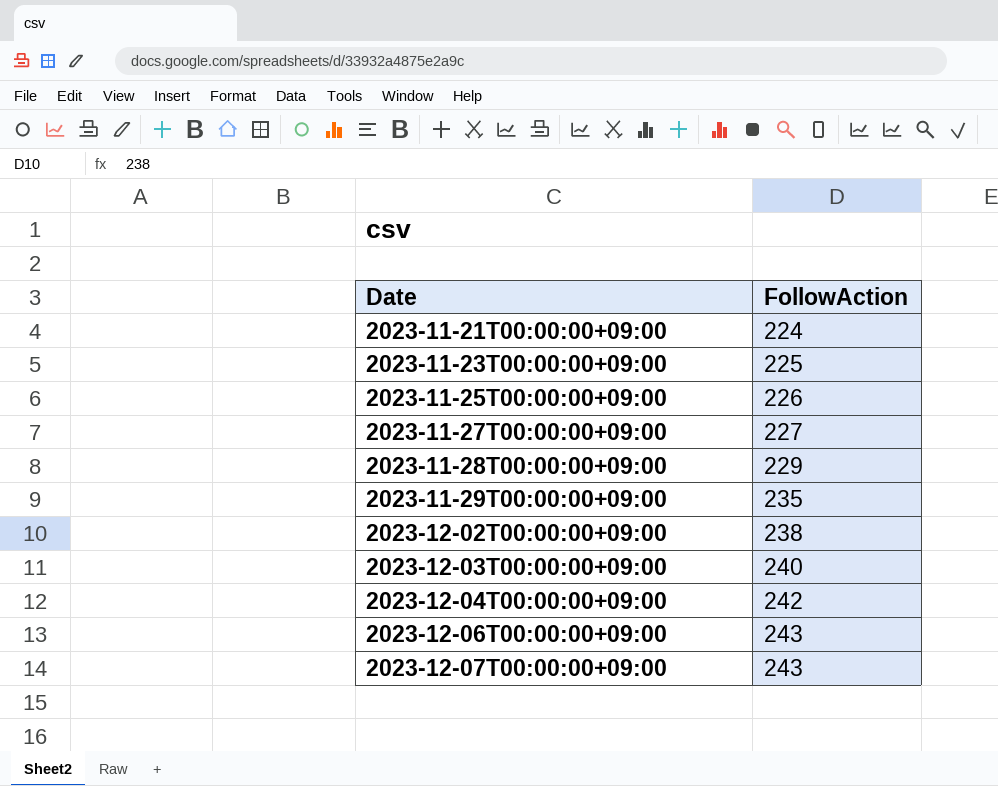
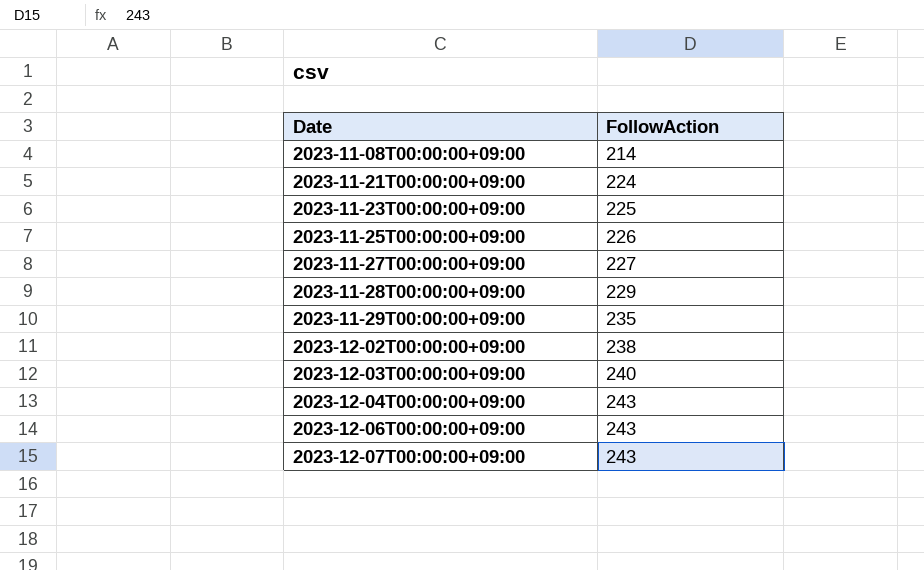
row 2023-11-08T00:00:00+09:00: none -> 214
2023-12-04T00:00:00+09:00 | FollowAction: 242 -> 243

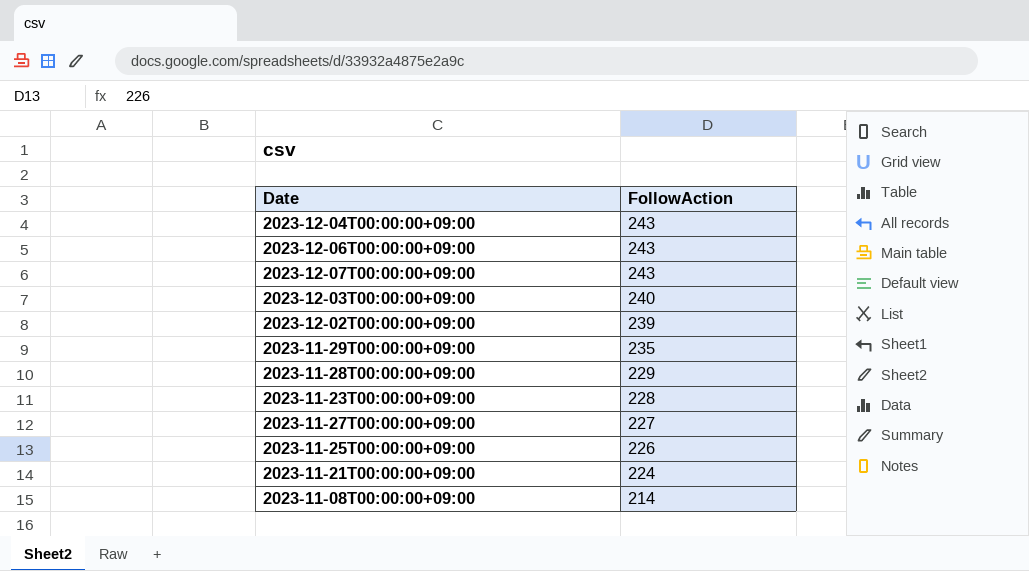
row order: Date ascending -> FollowAction descending
2023-12-02T00:00:00+09:00 | FollowAction: 238 -> 239
2023-11-23T00:00:00+09:00 | FollowAction: 225 -> 228

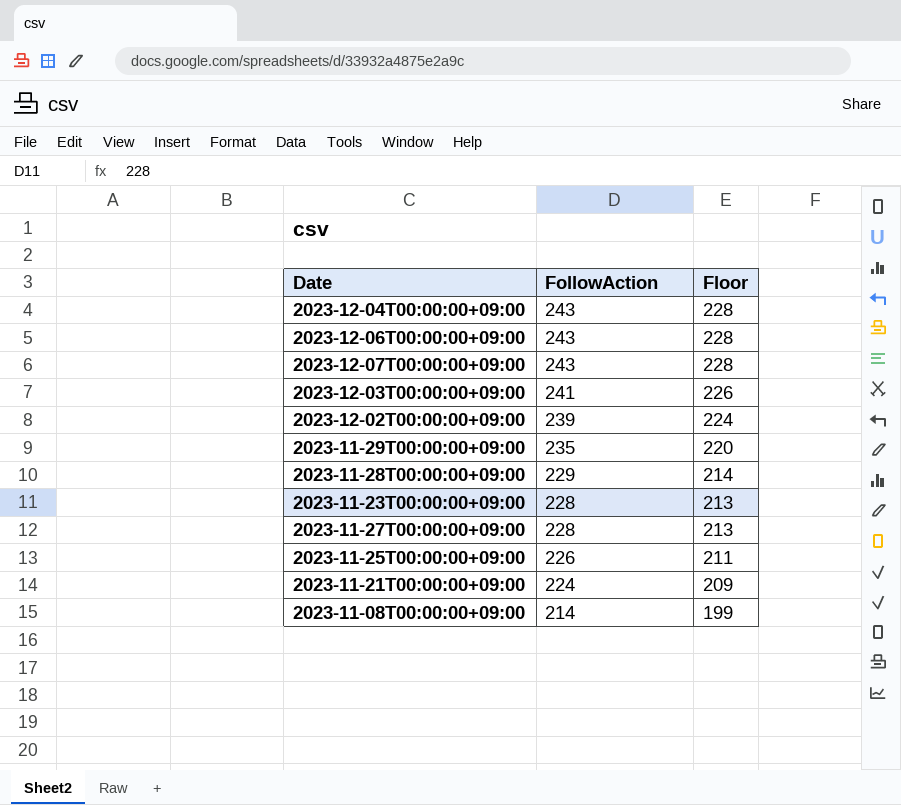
column Floor | formula: none -> [FollowAction] - 15
2023-12-03T00:00:00+09:00 | FollowAction: 240 -> 241
2023-11-27T00:00:00+09:00 | FollowAction: 227 -> 228

